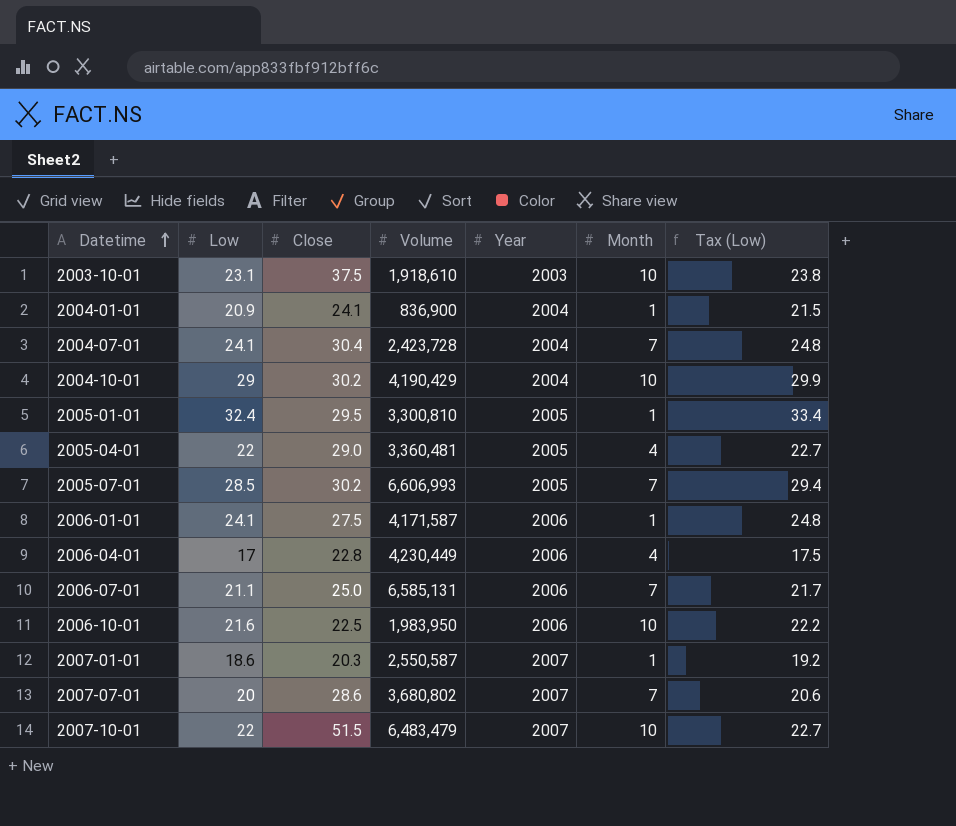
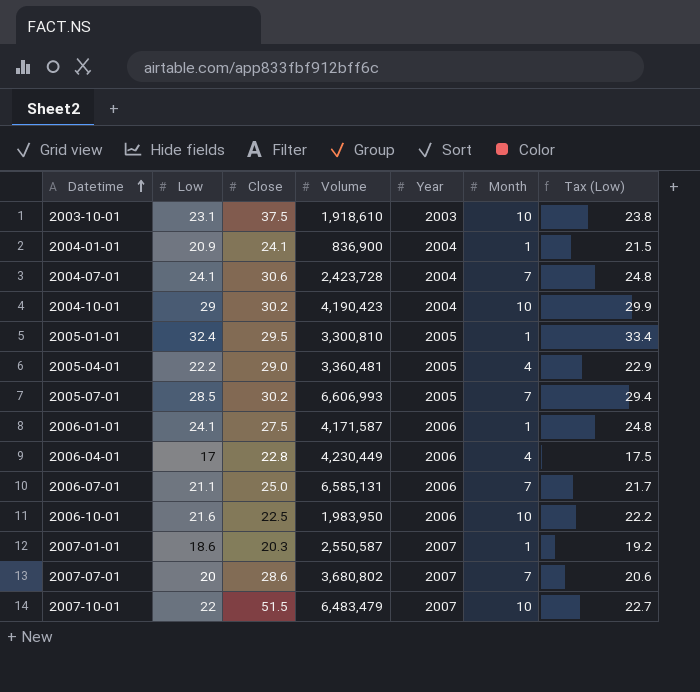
2004-07-01 | Close: 30.4 -> 30.6
2004-10-01 | Volume: 4,190,429 -> 4,190,423
2005-04-01 | Low: 22 -> 22.2
2005-04-01 | Tax (Low): 22.7 -> 22.9

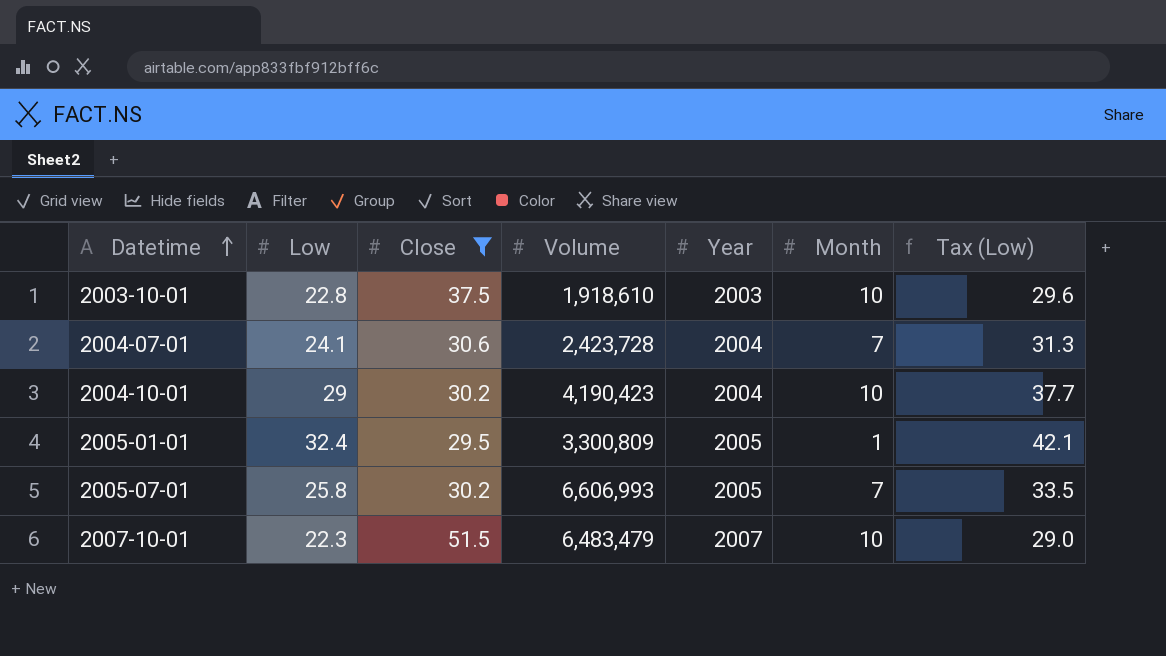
filter: none -> Close >= 29.5
column Tax (Low) | formula: [Low] * 1.03 -> [Low] * 1.3
2003-10-01 | Low: 23.1 -> 22.8
2005-01-01 | Volume: 3,300,810 -> 3,300,809
2005-07-01 | Low: 28.5 -> 25.8
2007-10-01 | Low: 22 -> 22.3

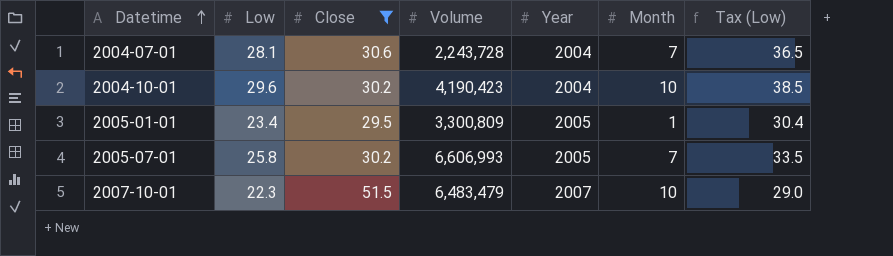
row 2003-10-01: 22.8 | 37.5 | 1,918,610 | 2003 | 10 | 29.6 -> none
2004-07-01 | Low: 24.1 -> 28.1
2004-07-01 | Volume: 2,423,728 -> 2,243,728
2004-07-01 | Tax (Low): 31.3 -> 36.5
2004-10-01 | Low: 29 -> 29.6
2004-10-01 | Tax (Low): 37.7 -> 38.5
2005-01-01 | Low: 32.4 -> 23.4
2005-01-01 | Tax (Low): 42.1 -> 30.4

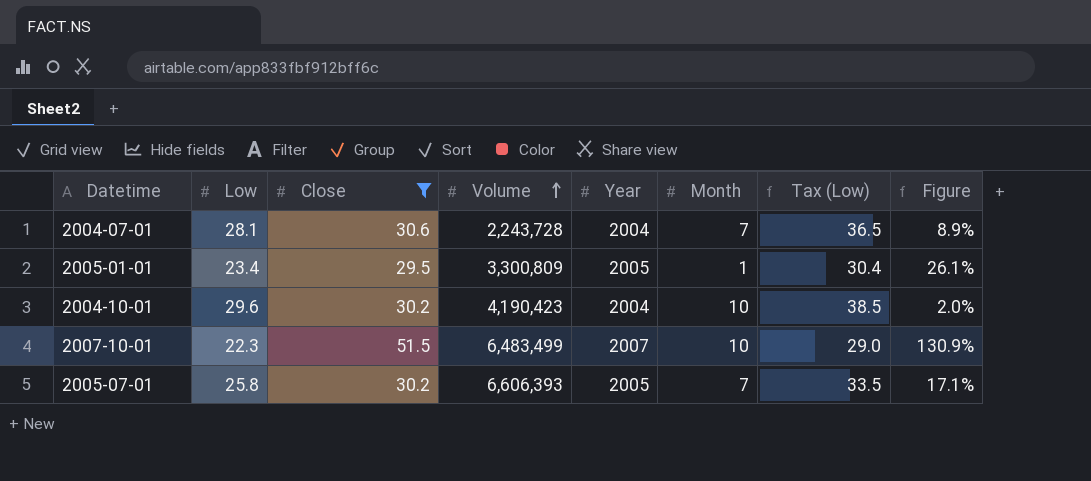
row order: Datetime ascending -> Volume ascending
column Figure | formula: none -> ([Close] - [Low]) / [Low]
2007-10-01 | Volume: 6,483,479 -> 6,483,499
2005-07-01 | Volume: 6,606,993 -> 6,606,393

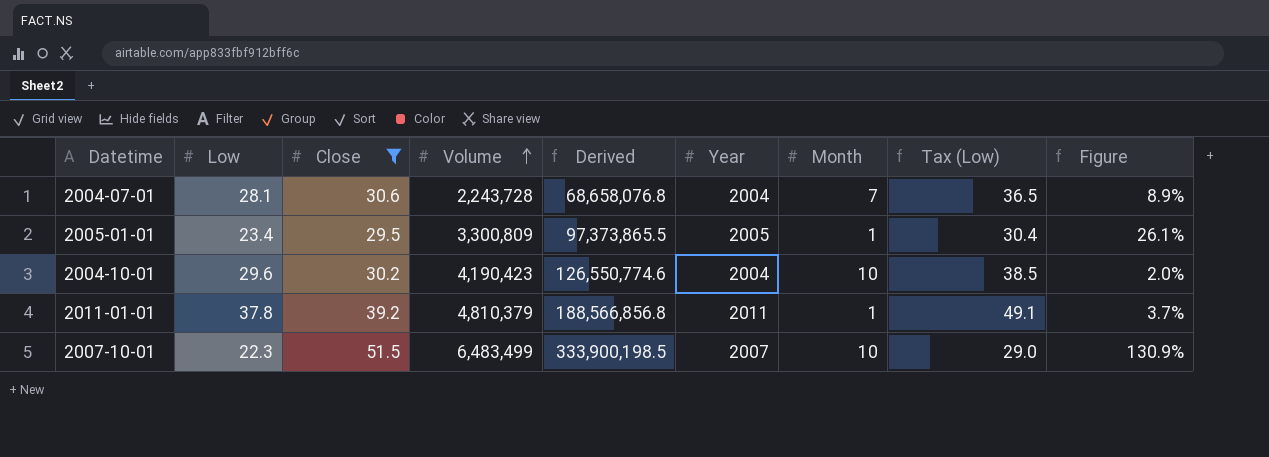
column Derived | formula: none -> [Close] * [Volume]
row 2005-07-01: 25.8 | 30.2 | 6,606,393 | 2005 | 7 | 33.5 | 17.1% -> none
row 2011-01-01: none -> 37.8 | 39.2 | 4,810,379 | 188,566,856.8 | 2011 | 1 | 49.1 | 3.7%

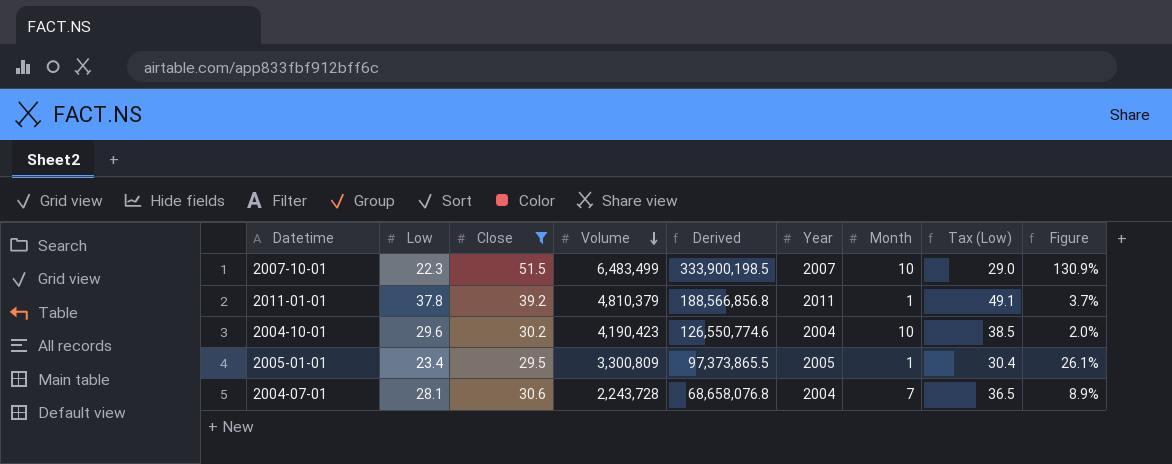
row order: Volume ascending -> Volume descending

